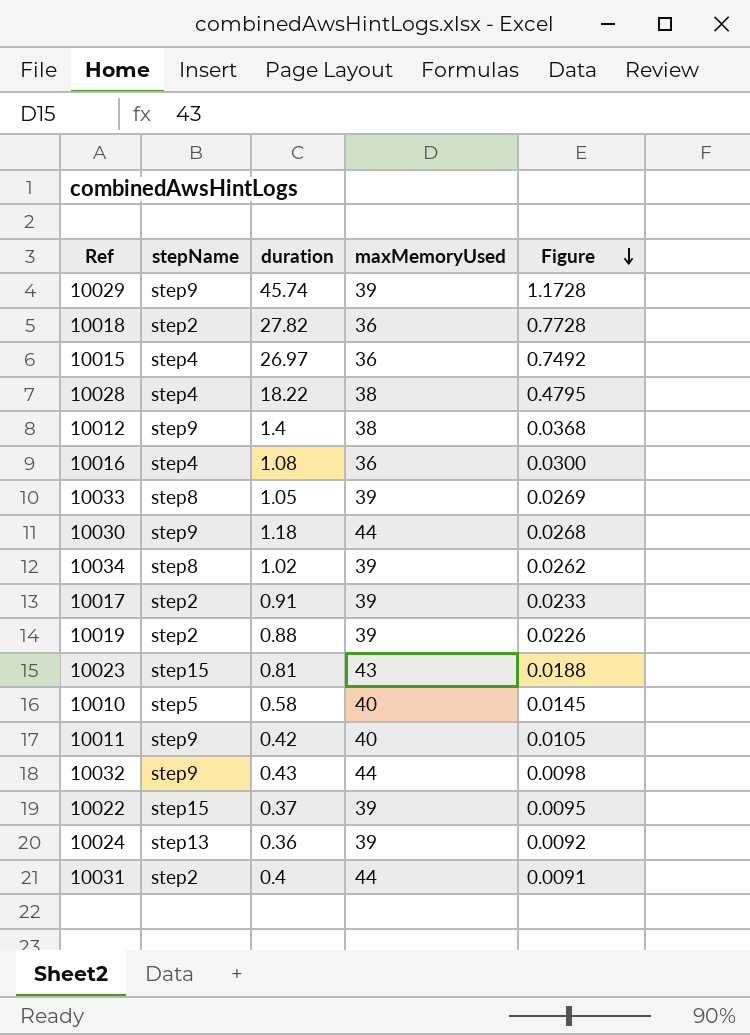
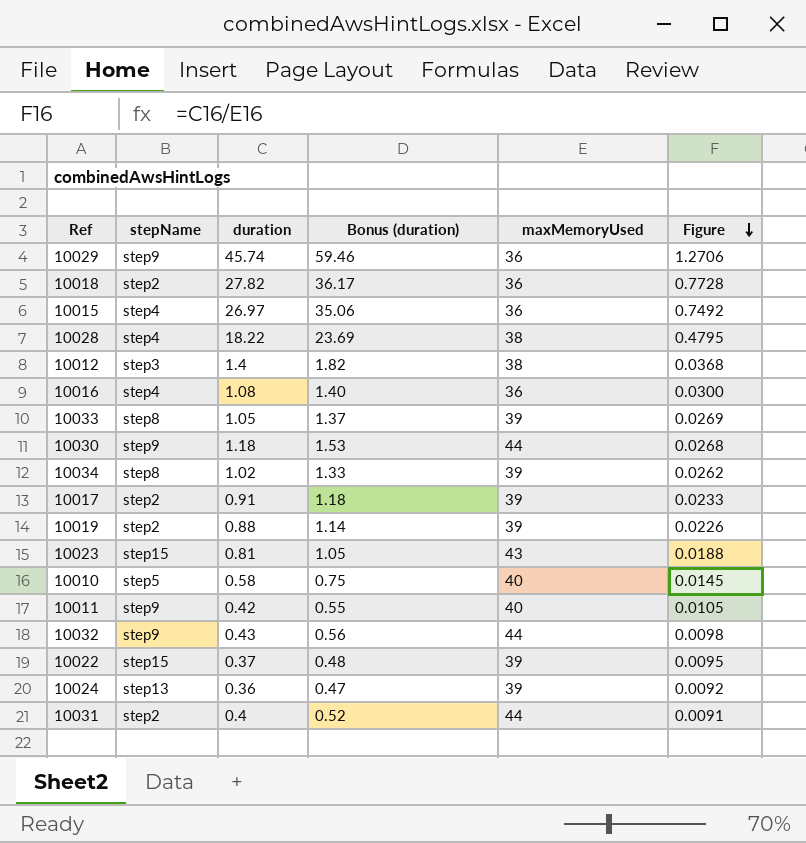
column Bonus (duration) | formula: none -> [duration] * 1.3
10029 | maxMemoryUsed: 39 -> 36
10029 | Figure: 1.1728 -> 1.2706
10012 | stepName: step9 -> step3

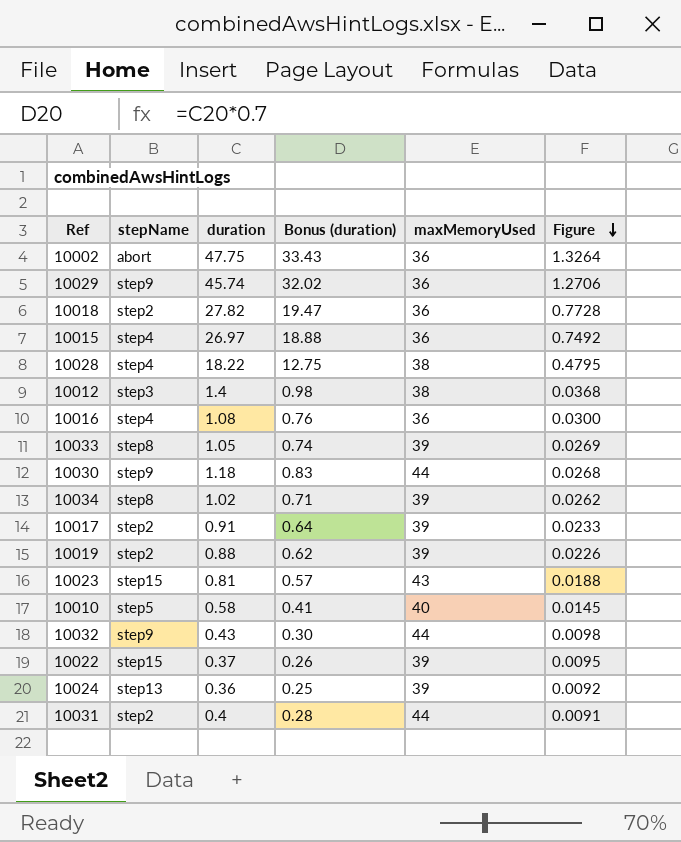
column Bonus (duration) | formula: [duration] * 1.3 -> [duration] * 0.7
row 10011: step9 | 0.42 | 0.55 | 40 | 0.0105 -> none
row 10002: none -> abort | 47.75 | 33.43 | 36 | 1.3264

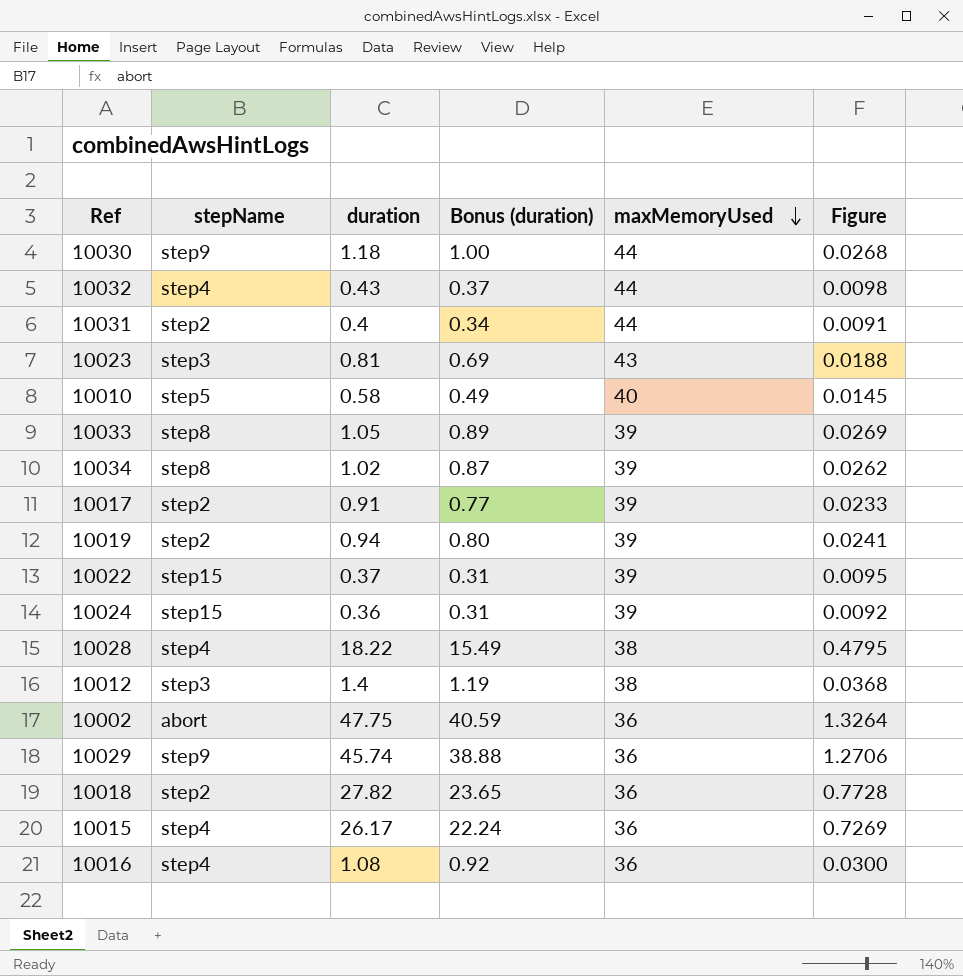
row order: Figure descending -> maxMemoryUsed descending
column Bonus (duration) | formula: [duration] * 0.7 -> [duration] * 0.85
10032 | stepName: step9 -> step4
10023 | stepName: step15 -> step3
10019 | duration: 0.88 -> 0.94
10019 | Figure: 0.0226 -> 0.0241
10024 | stepName: step13 -> step15
10015 | duration: 26.97 -> 26.17
10015 | Figure: 0.7492 -> 0.7269

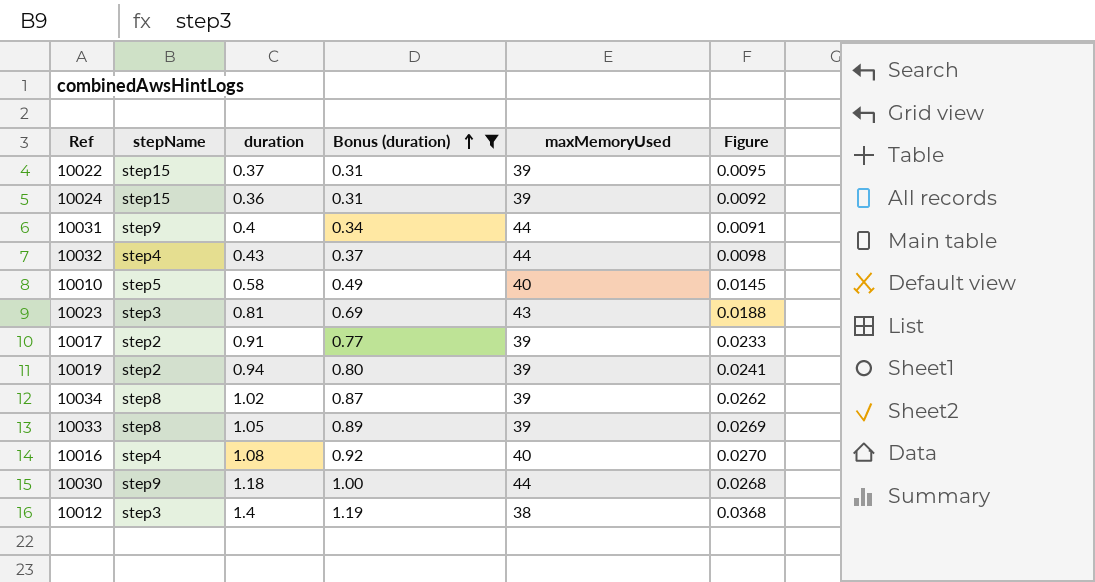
filter: none -> Bonus (duration) <= 1.19
row order: maxMemoryUsed descending -> Bonus (duration) ascending
10031 | stepName: step2 -> step9
10016 | maxMemoryUsed: 36 -> 40
10016 | Figure: 0.0300 -> 0.0270

